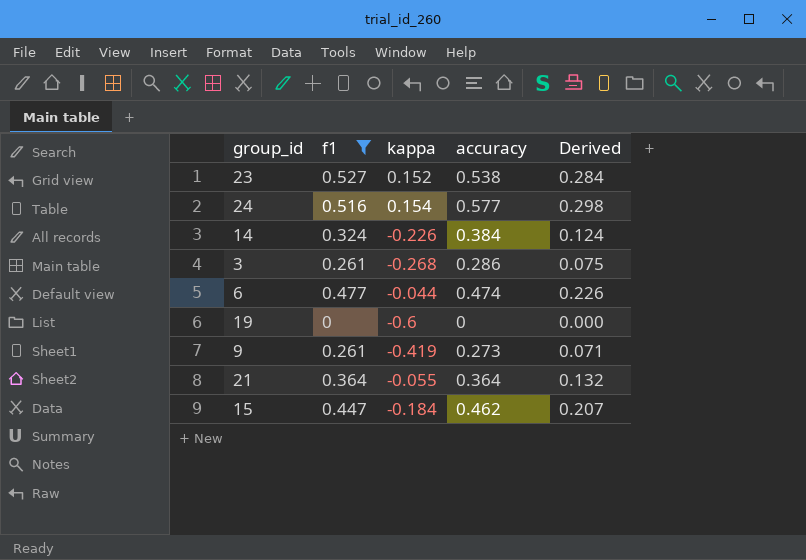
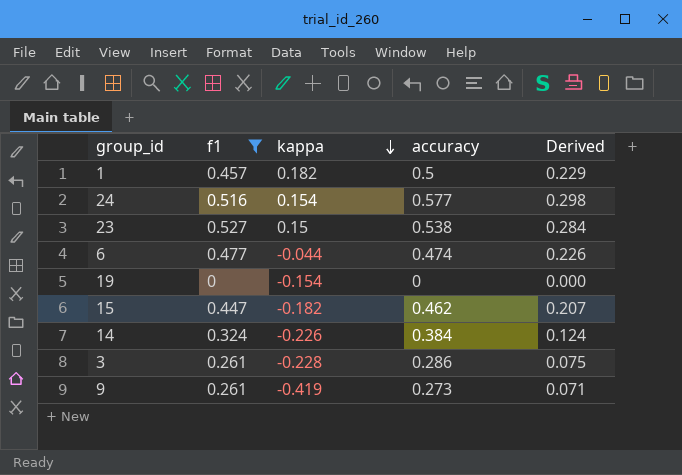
row order: none -> kappa descending
row 21: 0.364 | -0.055 | 0.364 | 0.132 -> none
row 1: none -> 0.457 | 0.182 | 0.5 | 0.229
23 | kappa: 0.152 -> 0.15
19 | kappa: -0.6 -> -0.154
15 | kappa: -0.184 -> -0.182
3 | kappa: -0.268 -> -0.228

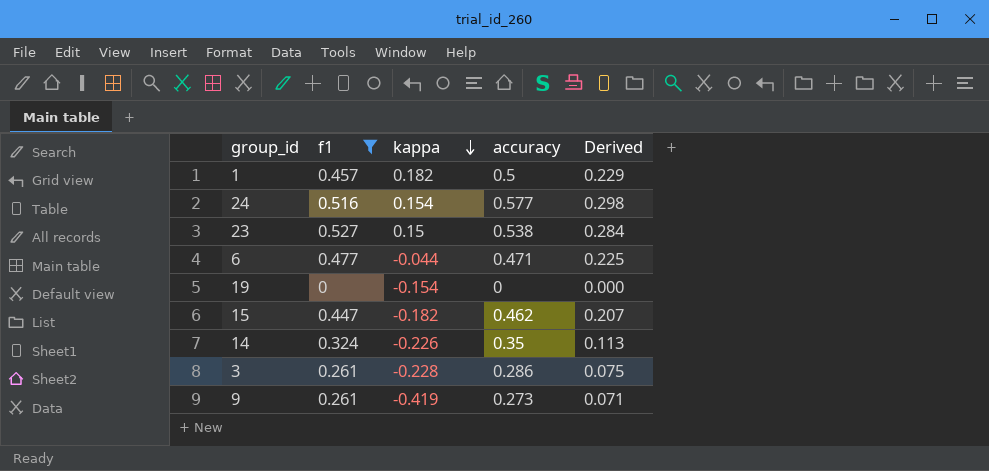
6 | accuracy: 0.474 -> 0.471
6 | Derived: 0.226 -> 0.225
14 | accuracy: 0.384 -> 0.35
14 | Derived: 0.124 -> 0.113

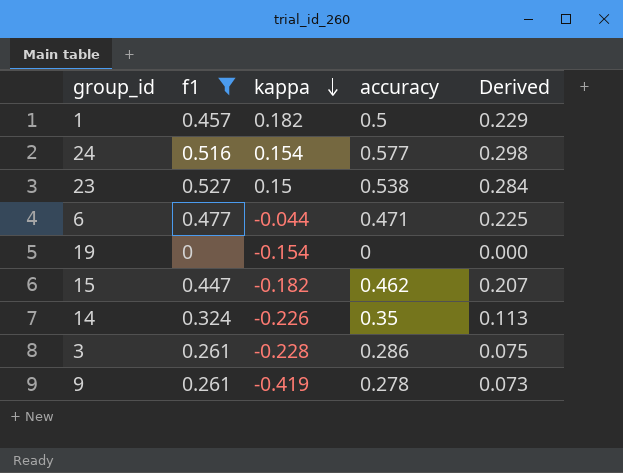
9 | accuracy: 0.273 -> 0.278
9 | Derived: 0.071 -> 0.073

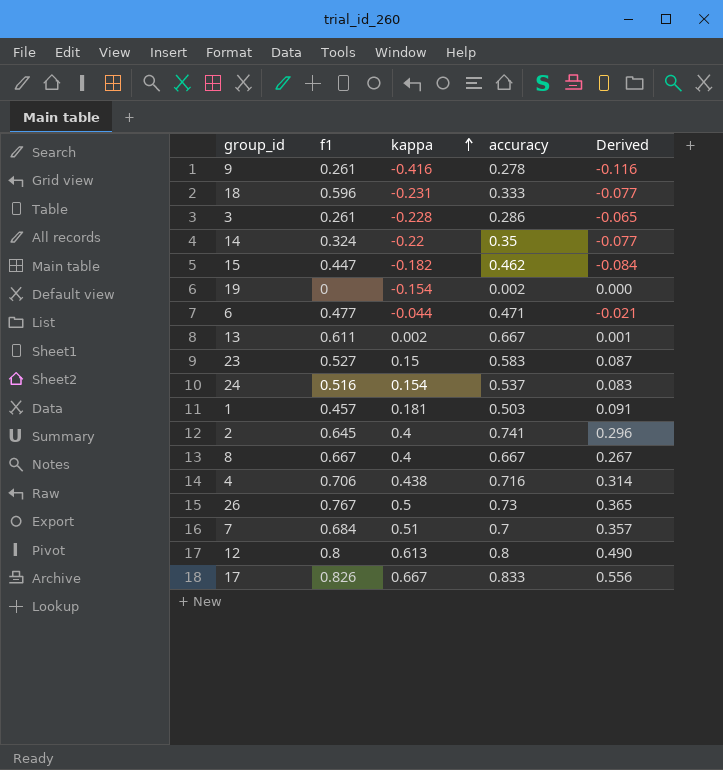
filter: f1 <= 0.527 -> none
row order: kappa descending -> kappa ascending
column Derived | formula: [f1] * [accuracy] -> [kappa] * [accuracy]
9 | kappa: -0.419 -> -0.416
14 | kappa: -0.226 -> -0.22
19 | accuracy: 0 -> 0.002
23 | accuracy: 0.538 -> 0.583
24 | accuracy: 0.577 -> 0.537
1 | kappa: 0.182 -> 0.181
1 | accuracy: 0.5 -> 0.503

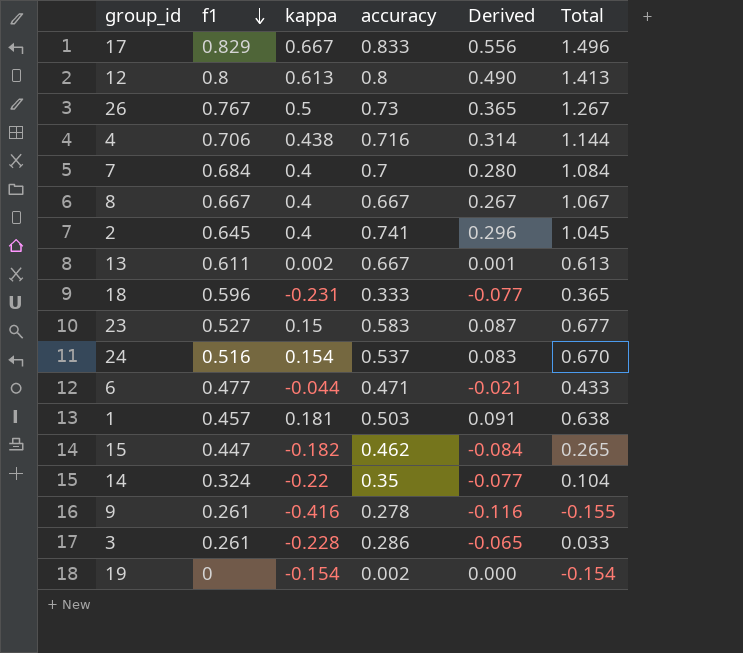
row order: kappa ascending -> f1 descending
column Total | formula: none -> [f1] + [kappa]
17 | f1: 0.826 -> 0.829
7 | kappa: 0.51 -> 0.4
7 | Derived: 0.357 -> 0.280

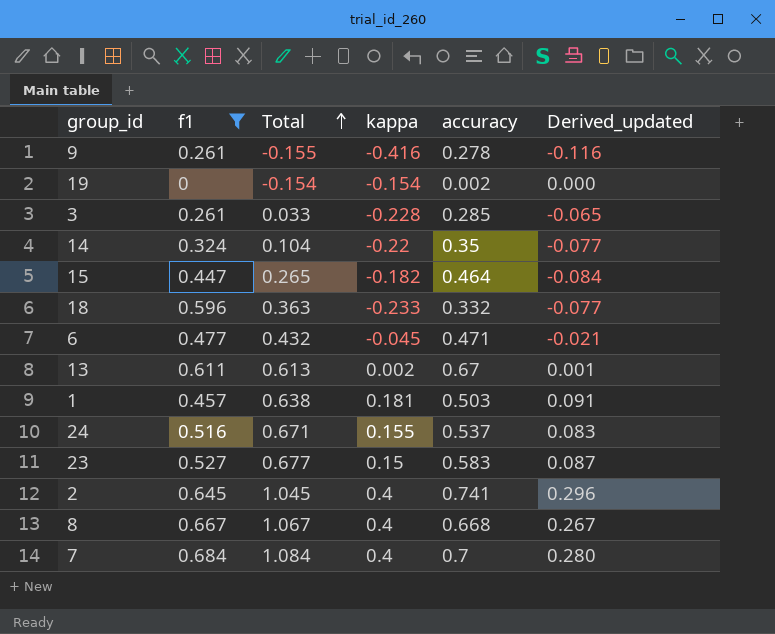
filter: none -> f1 <= 0.684
row order: f1 descending -> Total ascending
column Total | position: 6 -> 3
column name: Derived -> Derived_updated
3 | accuracy: 0.286 -> 0.285
15 | accuracy: 0.462 -> 0.464
18 | Total: 0.365 -> 0.363
18 | kappa: -0.231 -> -0.233
18 | accuracy: 0.333 -> 0.332
6 | Total: 0.433 -> 0.432
6 | kappa: -0.044 -> -0.045
13 | accuracy: 0.667 -> 0.67
24 | Total: 0.670 -> 0.671
24 | kappa: 0.154 -> 0.155
8 | accuracy: 0.667 -> 0.668

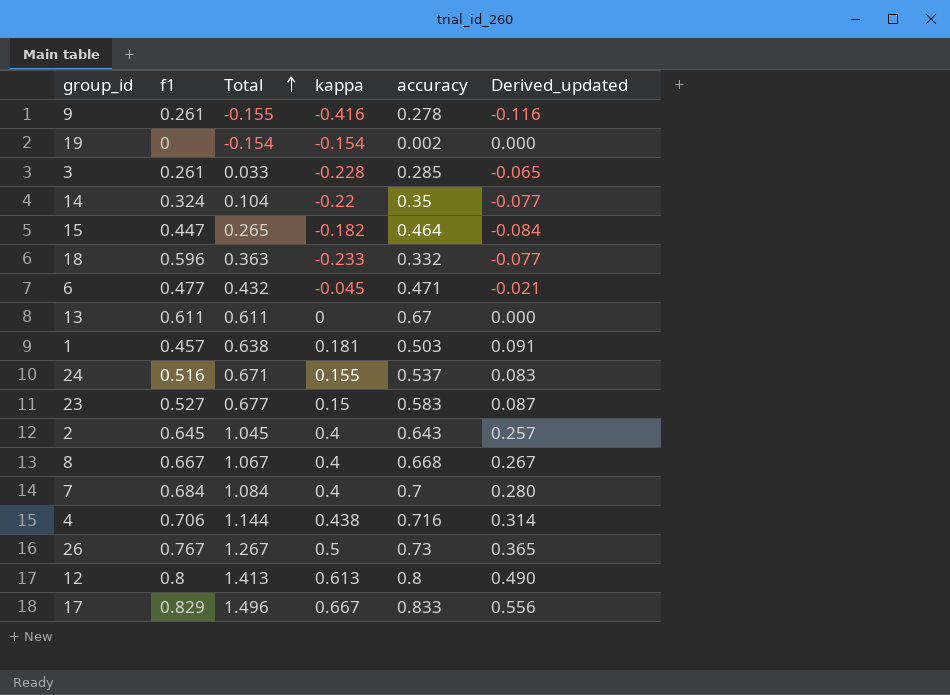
filter: f1 <= 0.684 -> none
13 | Total: 0.613 -> 0.611
13 | kappa: 0.002 -> 0
13 | Derived_updated: 0.001 -> 0.000
2 | accuracy: 0.741 -> 0.643
2 | Derived_updated: 0.296 -> 0.257

